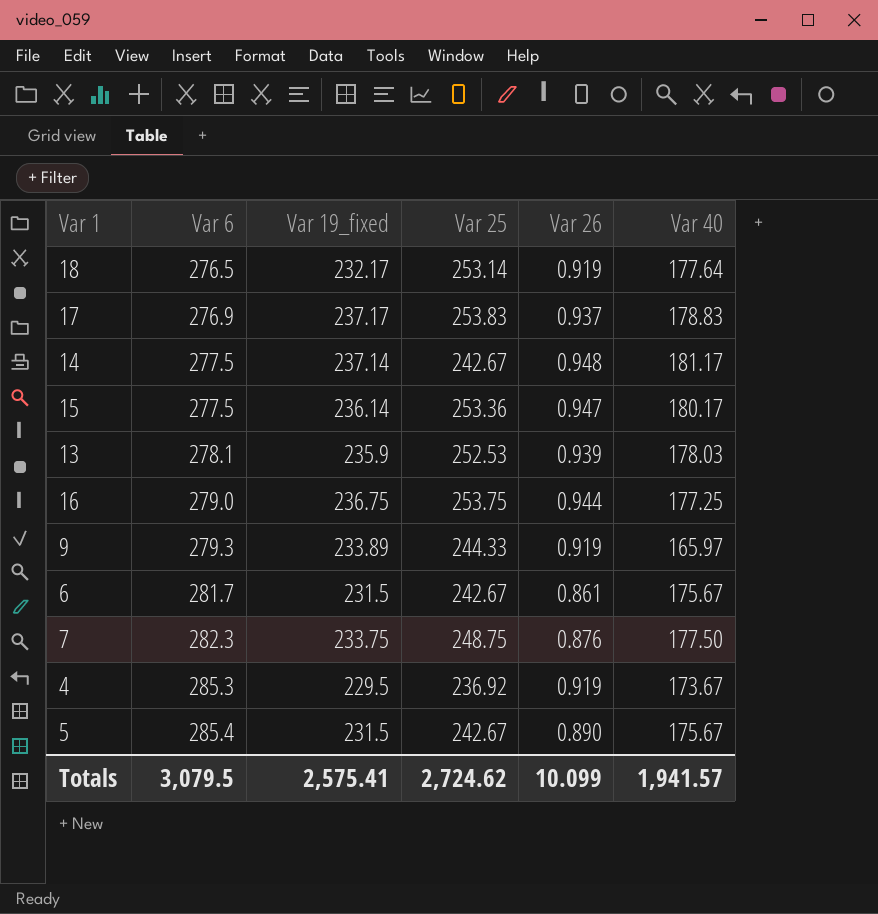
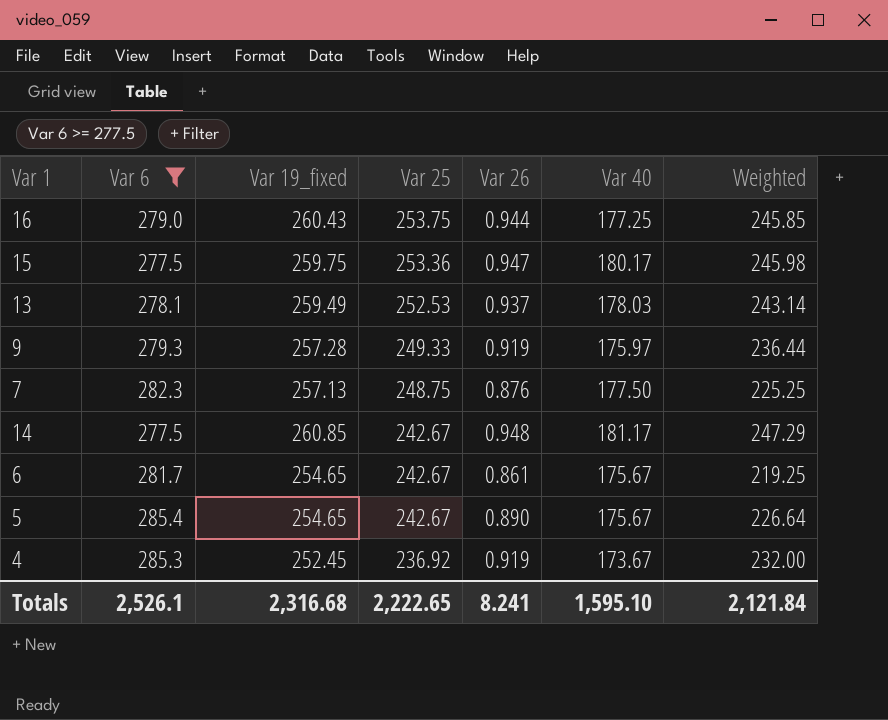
filter: none -> Var 6 >= 277.5
row order: Var 6 ascending -> Var 25 descending
column Weighted | formula: none -> [Var 19_fixed] * [Var 26]
16 | Var 19_fixed: 236.75 -> 260.43
15 | Var 19_fixed: 236.14 -> 259.75
13 | Var 19_fixed: 235.9 -> 259.49
13 | Var 26: 0.939 -> 0.937
9 | Var 19_fixed: 233.89 -> 257.28
9 | Var 25: 244.33 -> 249.33
9 | Var 40: 165.97 -> 175.97
7 | Var 19_fixed: 233.75 -> 257.13
14 | Var 19_fixed: 237.14 -> 260.85
6 | Var 19_fixed: 231.5 -> 254.65
5 | Var 19_fixed: 231.5 -> 254.65
4 | Var 19_fixed: 229.5 -> 252.45
Totals | Var 6: 3,079.5 -> 2,526.1
Totals | Var 19_fixed: 2,575.41 -> 2,316.68
Totals | Var 25: 2,724.62 -> 2,222.65
Totals | Var 26: 10.099 -> 8.241
Totals | Var 40: 1,941.57 -> 1,595.10

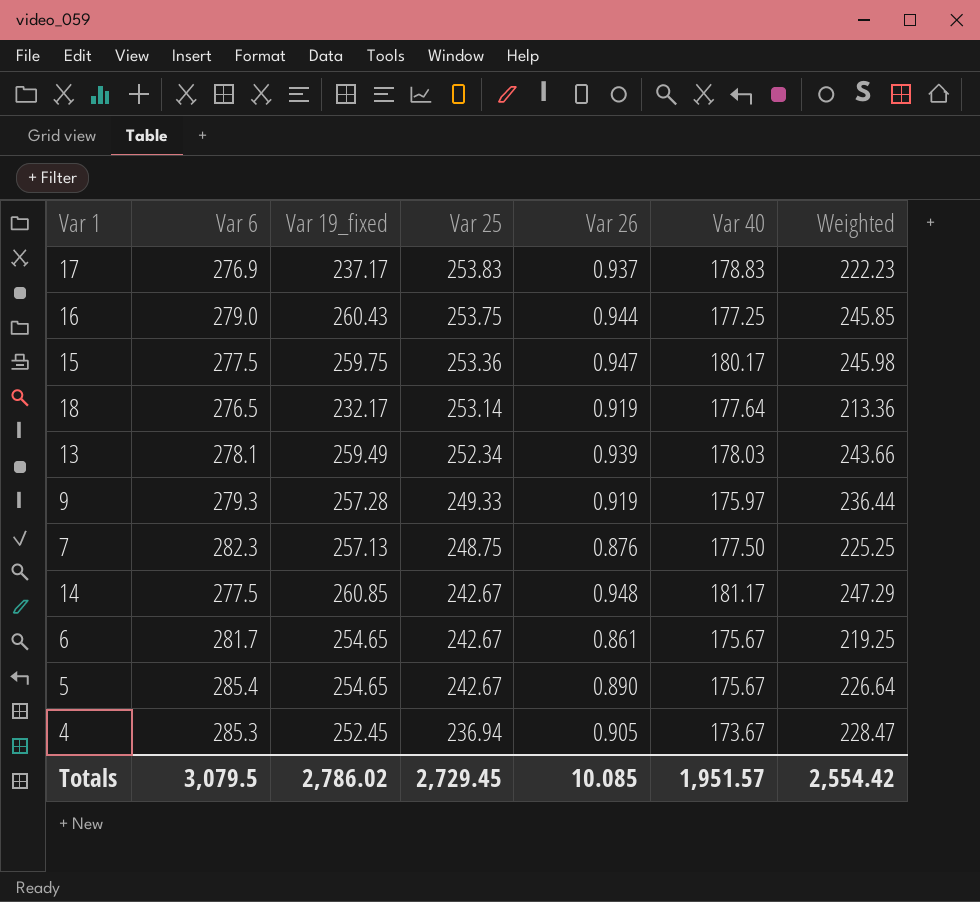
filter: Var 6 >= 277.5 -> none
13 | Var 25: 252.53 -> 252.34
13 | Var 26: 0.937 -> 0.939
13 | Weighted: 243.14 -> 243.66
4 | Var 25: 236.92 -> 236.94
4 | Var 26: 0.919 -> 0.905
4 | Weighted: 232.00 -> 228.47
Totals | Var 6: 2,526.1 -> 3,079.5
Totals | Var 19_fixed: 2,316.68 -> 2,786.02
Totals | Var 25: 2,222.65 -> 2,729.45
Totals | Var 26: 8.241 -> 10.085
Totals | Var 40: 1,595.10 -> 1,951.57
Totals | Weighted: 2,121.84 -> 2,554.42

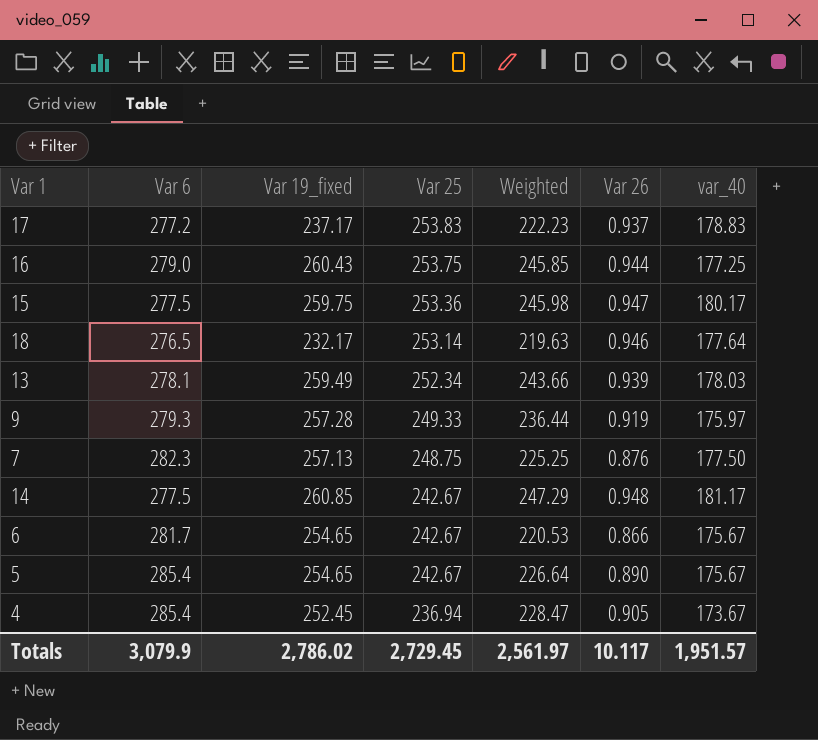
column Weighted | position: 7 -> 5
column name: Var 40 -> var_40
17 | Var 6: 276.9 -> 277.2
18 | Weighted: 213.36 -> 219.63
18 | Var 26: 0.919 -> 0.946
6 | Weighted: 219.25 -> 220.53
6 | Var 26: 0.861 -> 0.866
4 | Var 6: 285.3 -> 285.4
Totals | Var 6: 3,079.5 -> 3,079.9
Totals | Weighted: 2,554.42 -> 2,561.97
Totals | Var 26: 10.085 -> 10.117

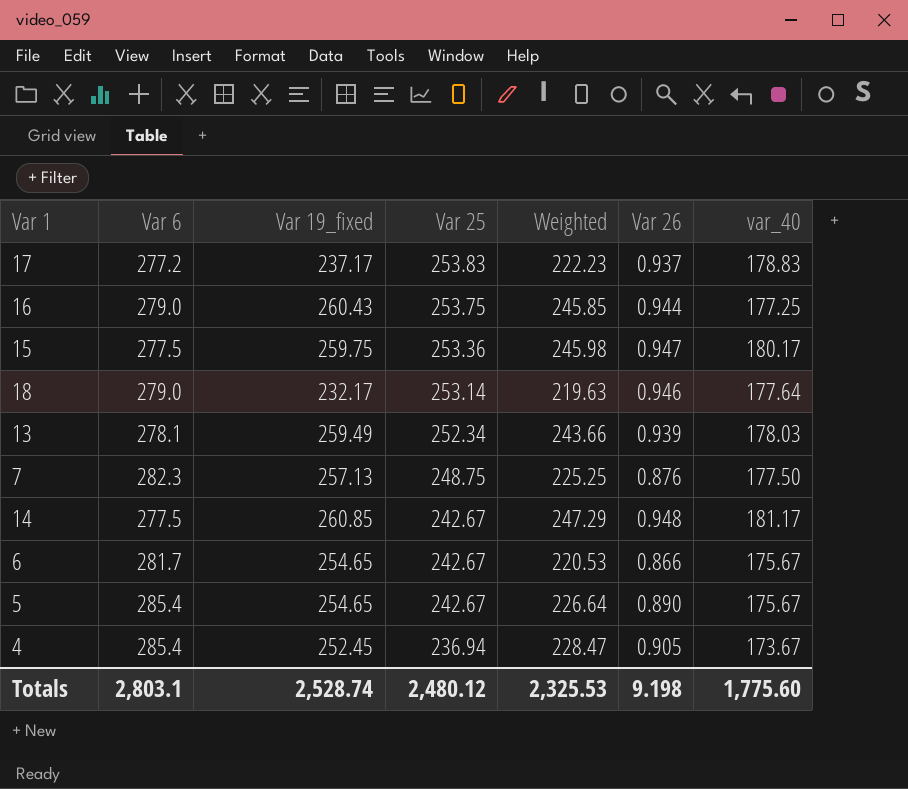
row 9: 279.3 | 257.28 | 249.33 | 236.44 | 0.919 | 175.97 -> none
18 | Var 6: 276.5 -> 279.0
Totals | Var 6: 3,079.9 -> 2,803.1
Totals | Var 19_fixed: 2,786.02 -> 2,528.74
Totals | Var 25: 2,729.45 -> 2,480.12
Totals | Weighted: 2,561.97 -> 2,325.53
Totals | Var 26: 10.117 -> 9.198
Totals | var_40: 1,951.57 -> 1,775.60

